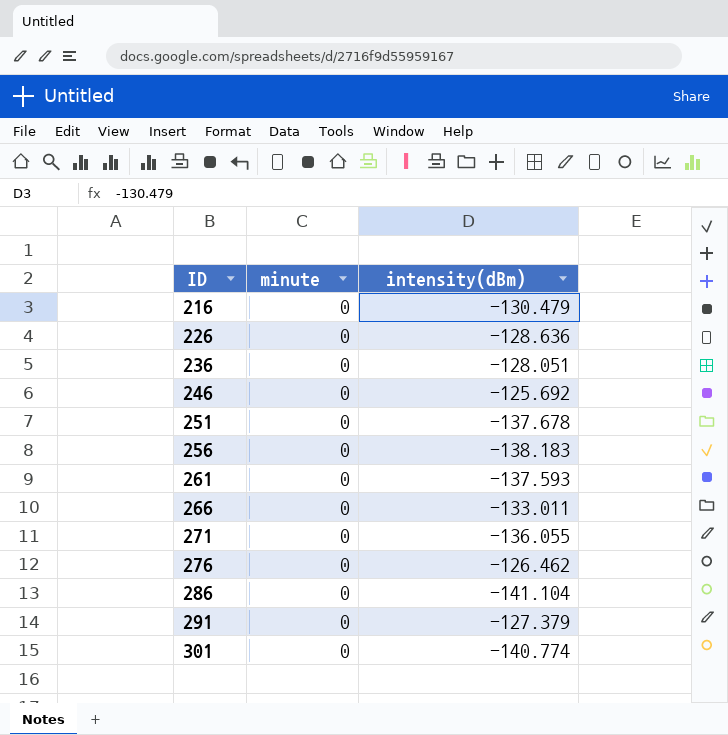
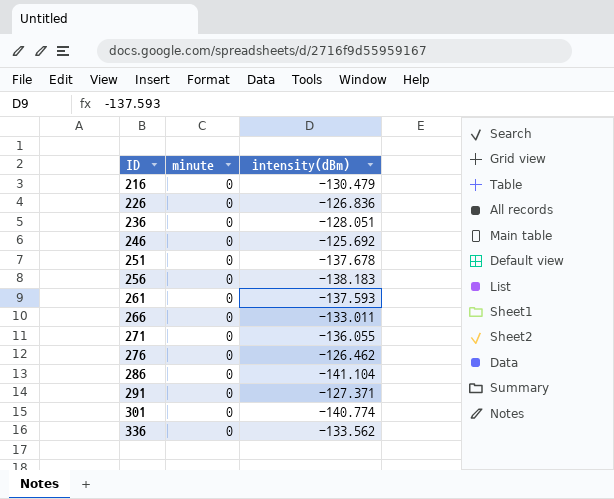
226 | intensity(dBm): -128.636 -> -126.836
291 | intensity(dBm): -127.379 -> -127.371
row 336: none -> 0 | -133.562

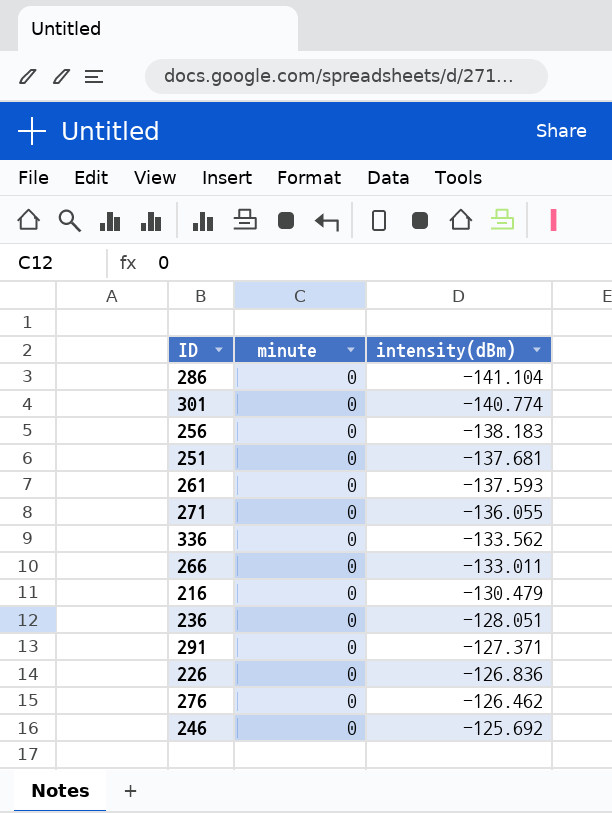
row order: ID ascending -> intensity(dBm) ascending
251 | intensity(dBm): -137.678 -> -137.681

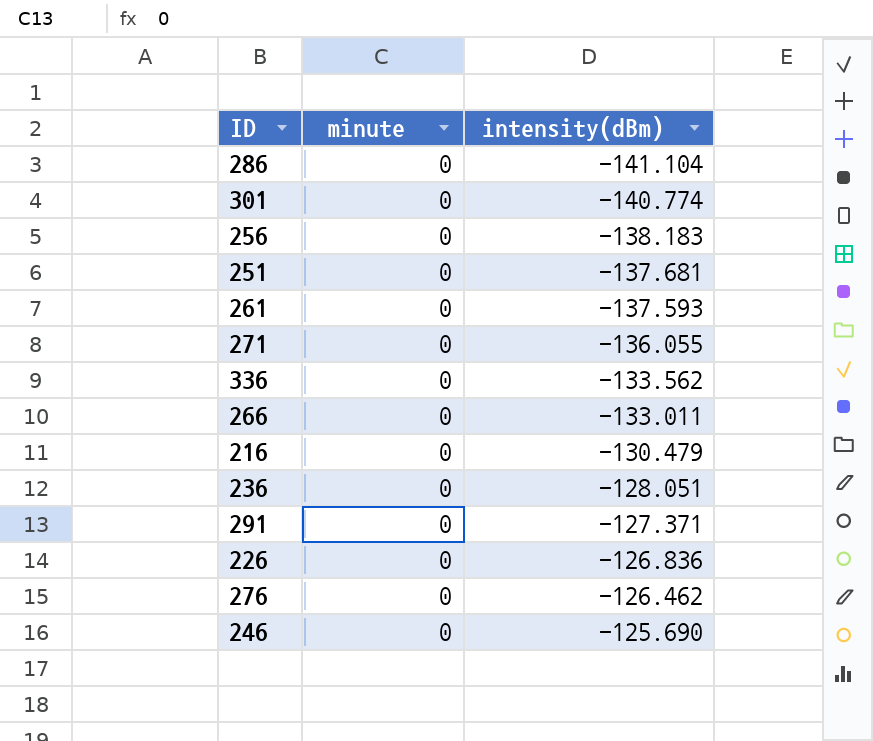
246 | intensity(dBm): -125.692 -> -125.690

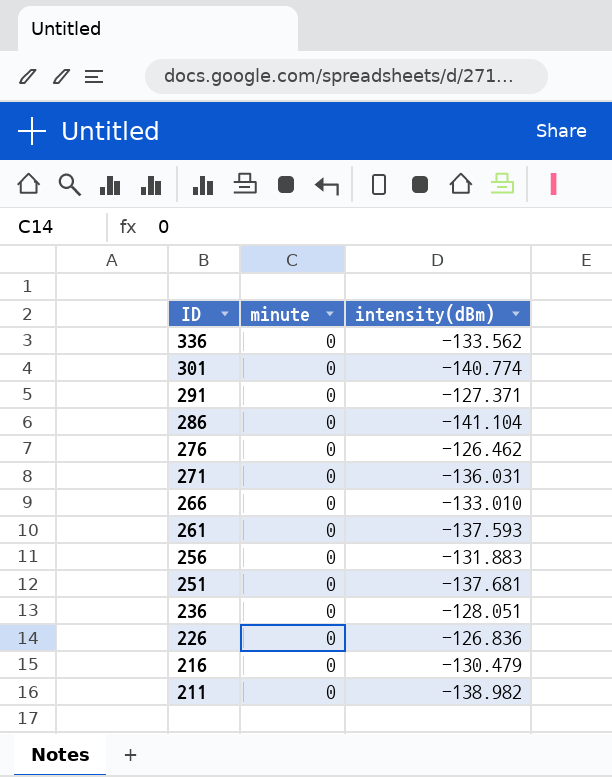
row order: intensity(dBm) ascending -> ID descending
row 246: 0 | -125.690 -> none
271 | intensity(dBm): -136.055 -> -136.031
266 | intensity(dBm): -133.011 -> -133.010
256 | intensity(dBm): -138.183 -> -131.883
row 211: none -> 0 | -138.982

